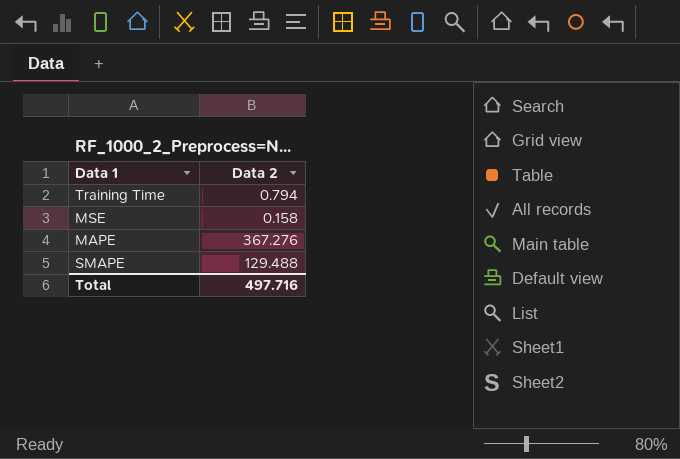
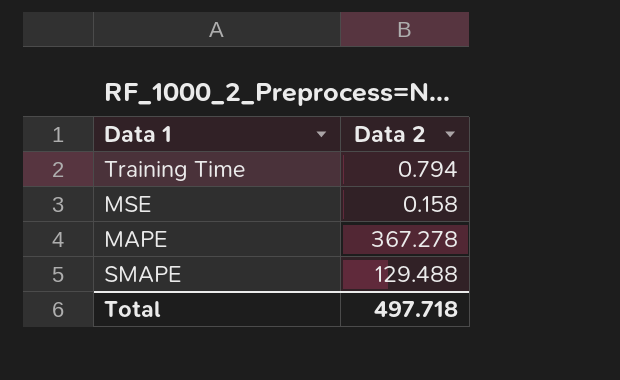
MAPE | Data 2: 367.276 -> 367.278
Total | Data 2: 497.716 -> 497.718

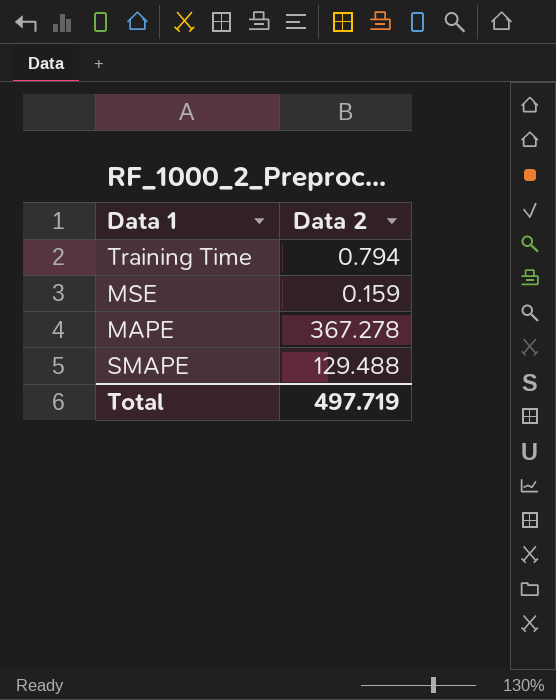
MSE | Data 2: 0.158 -> 0.159
Total | Data 2: 497.718 -> 497.719

